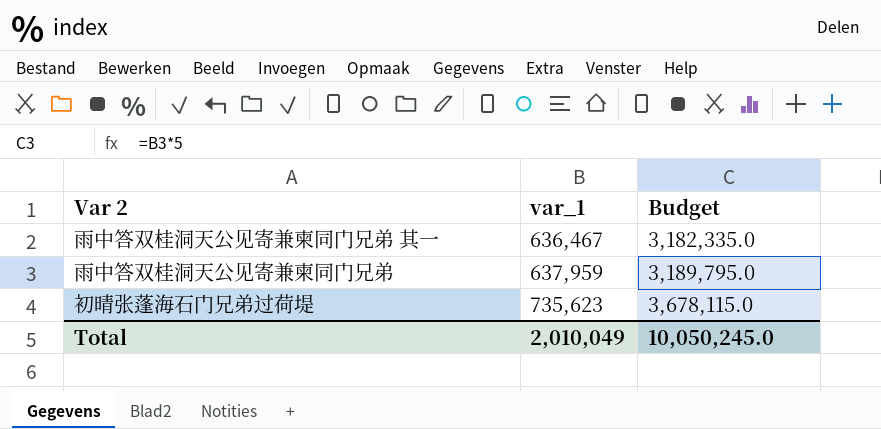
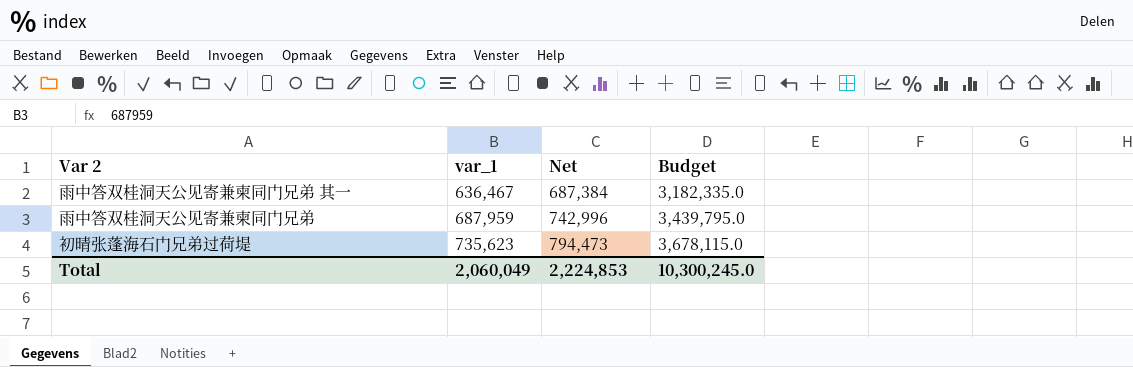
column Net | formula: none -> [var_1] * 1.08
雨中答双桂洞天公见寄兼柬同门兄弟 | var_1: 637,959 -> 687,959
雨中答双桂洞天公见寄兼柬同门兄弟 | Budget: 3,189,795.0 -> 3,439,795.0
Total | var_1: 2,010,049 -> 2,060,049
Total | Budget: 10,050,245.0 -> 10,300,245.0

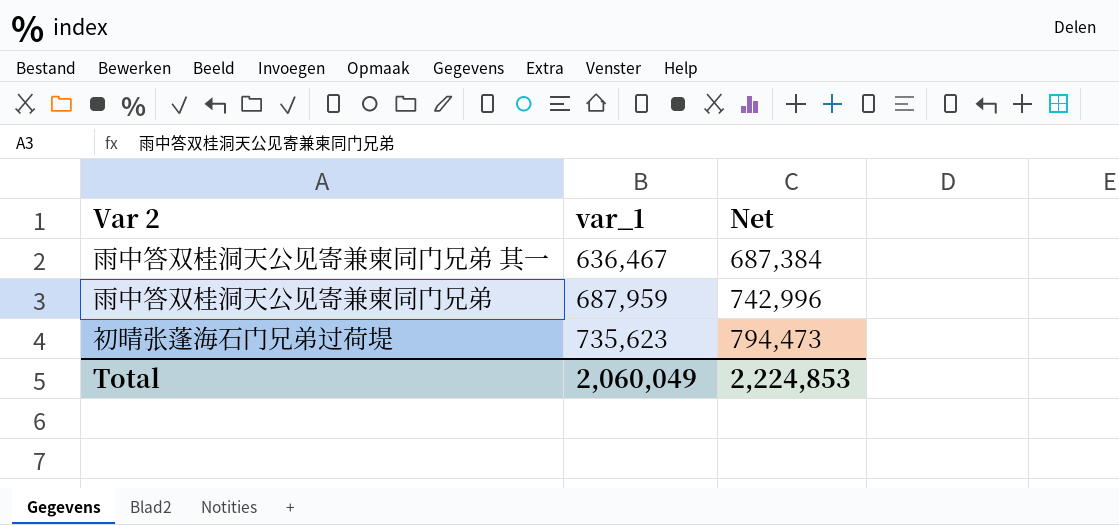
column Budget | formula: [var_1] * 5 -> none

